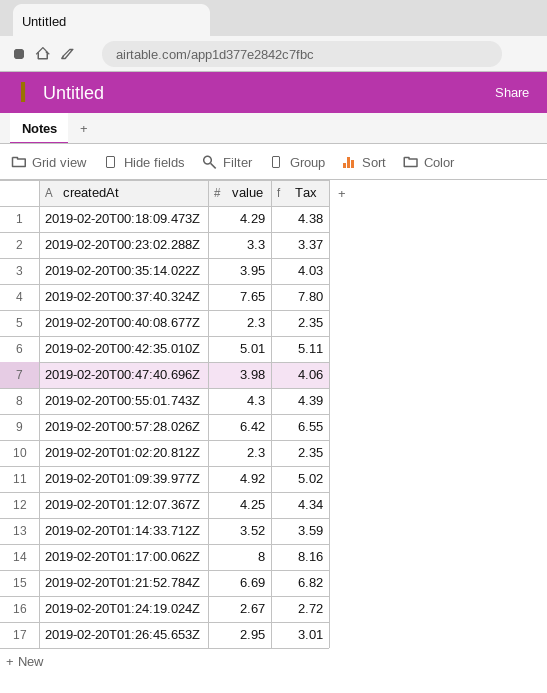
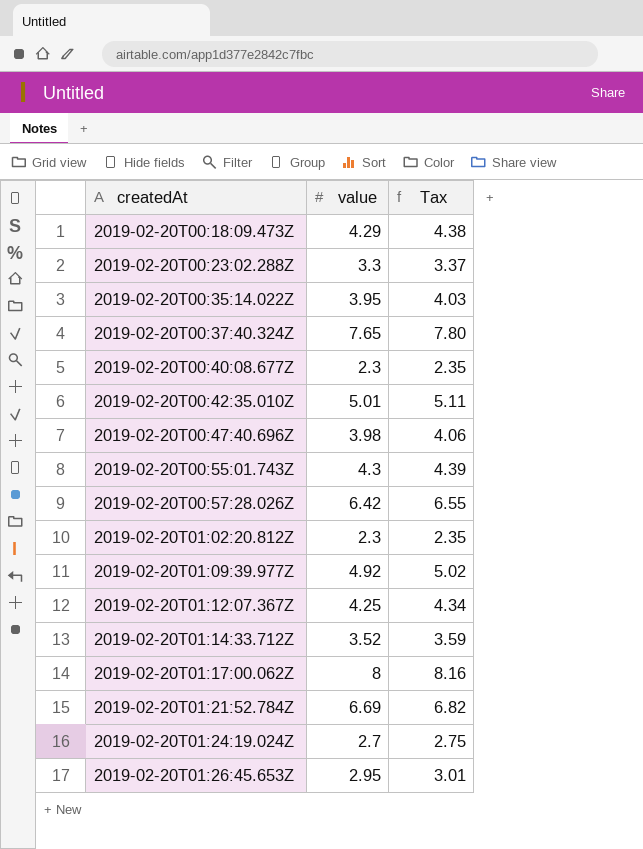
2019-02-20T01:24:19.024Z | value: 2.67 -> 2.7
2019-02-20T01:24:19.024Z | Tax: 2.72 -> 2.75

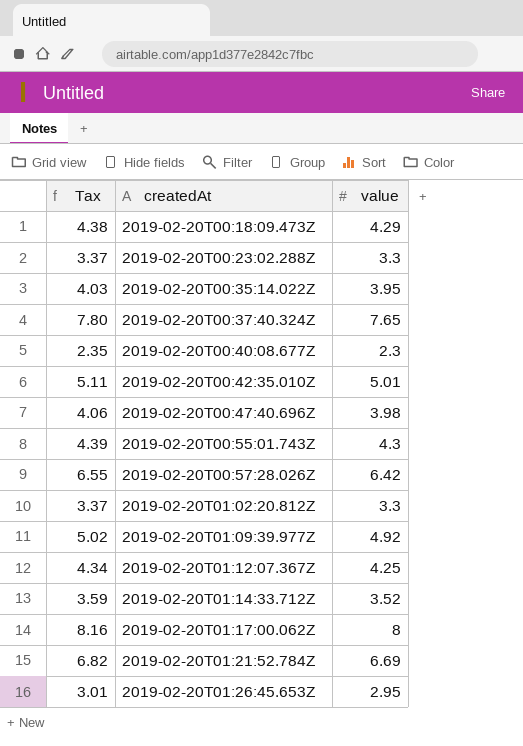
column Tax | position: 3 -> 1
row 2019-02-20T01:24:19.024Z: 2.7 | 2.75 -> none
2019-02-20T01:02:20.812Z | Tax: 2.35 -> 3.37
2019-02-20T01:02:20.812Z | value: 2.3 -> 3.3

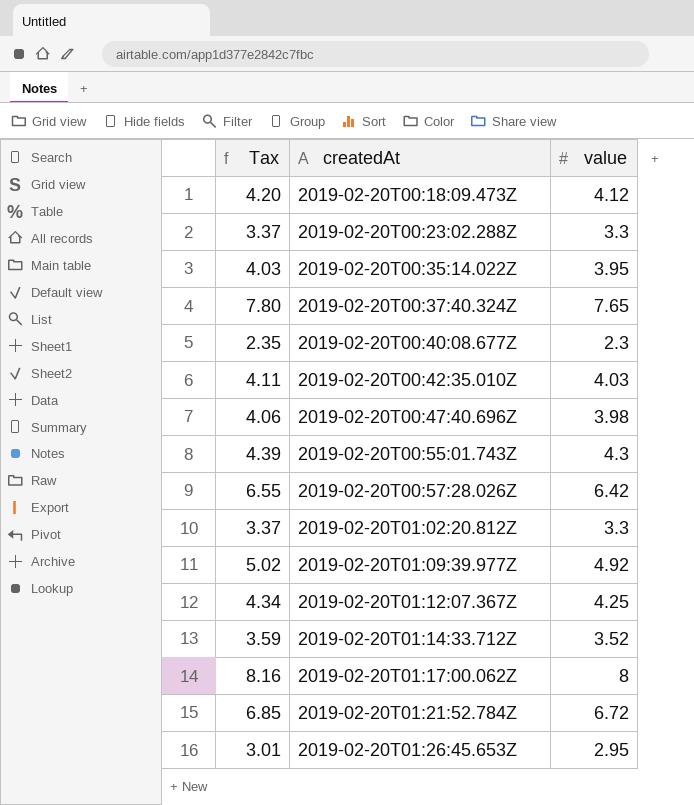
2019-02-20T00:18:09.473Z | Tax: 4.38 -> 4.20
2019-02-20T00:18:09.473Z | value: 4.29 -> 4.12
2019-02-20T00:42:35.010Z | Tax: 5.11 -> 4.11
2019-02-20T00:42:35.010Z | value: 5.01 -> 4.03
2019-02-20T01:21:52.784Z | Tax: 6.82 -> 6.85
2019-02-20T01:21:52.784Z | value: 6.69 -> 6.72

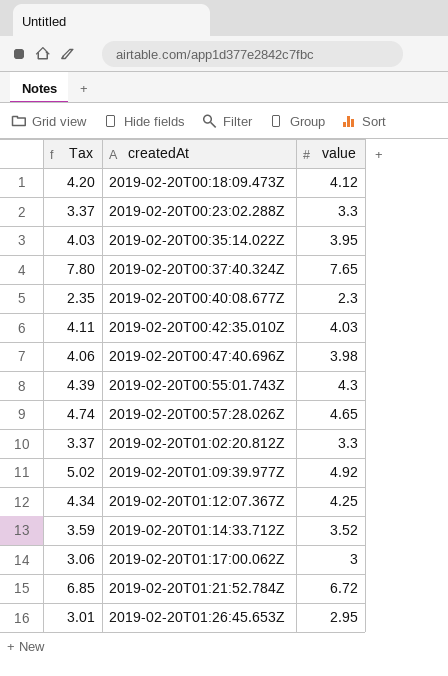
2019-02-20T00:57:28.026Z | Tax: 6.55 -> 4.74
2019-02-20T00:57:28.026Z | value: 6.42 -> 4.65
2019-02-20T01:17:00.062Z | Tax: 8.16 -> 3.06
2019-02-20T01:17:00.062Z | value: 8 -> 3

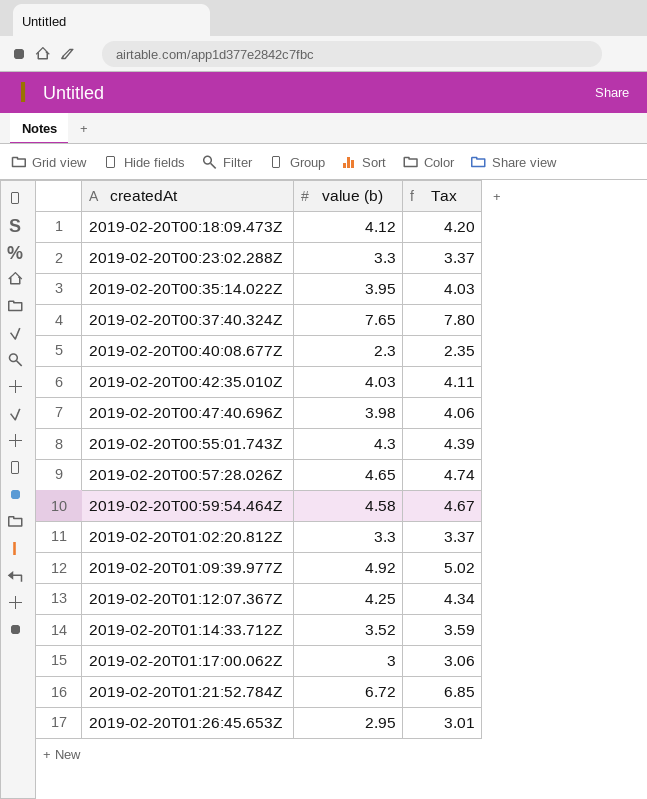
column name: value -> value (b)
column Tax | position: 1 -> 3
row 2019-02-20T00:59:54.464Z: none -> 4.58 | 4.67

